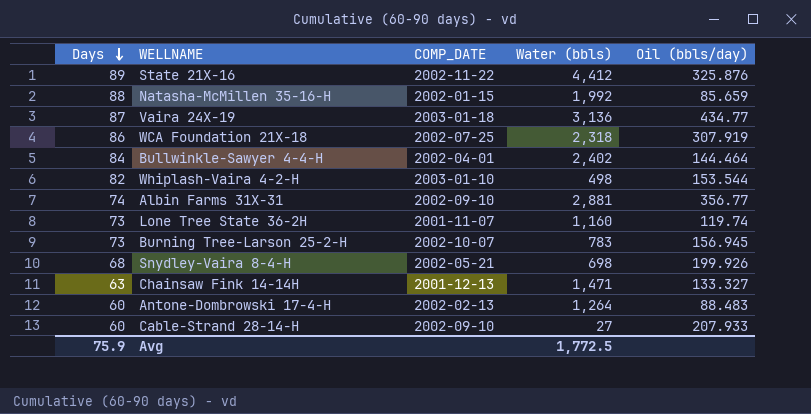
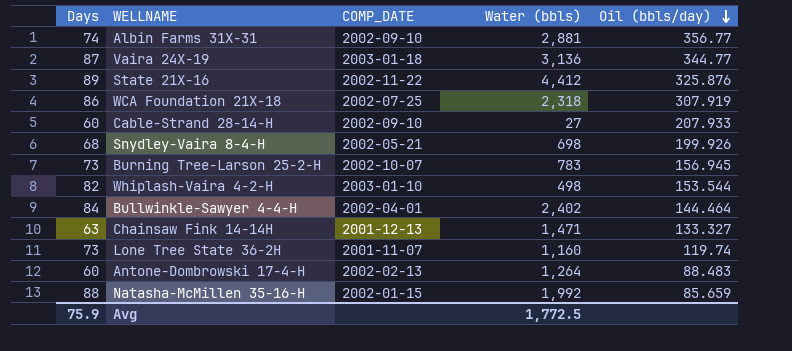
row order: Days descending -> Oil (bbls/day) descending
Vaira 24X-19 | Oil (bbls/day): 434.77 -> 344.77

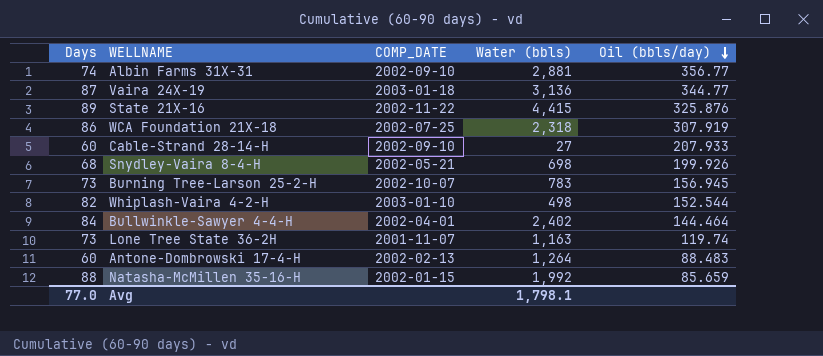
row Chainsaw Fink 14-14H: 63 | 2001-12-13 | 1,471 | 133.327 -> none
State 21X-16 | Water (bbls): 4,412 -> 4,415
Whiplash-Vaira 4-2-H | Oil (bbls/day): 153.544 -> 152.544
Lone Tree State 36-2H | Water (bbls): 1,160 -> 1,163
Avg | Days: 75.9 -> 77.0
Avg | Water (bbls): 1,772.5 -> 1,798.1

